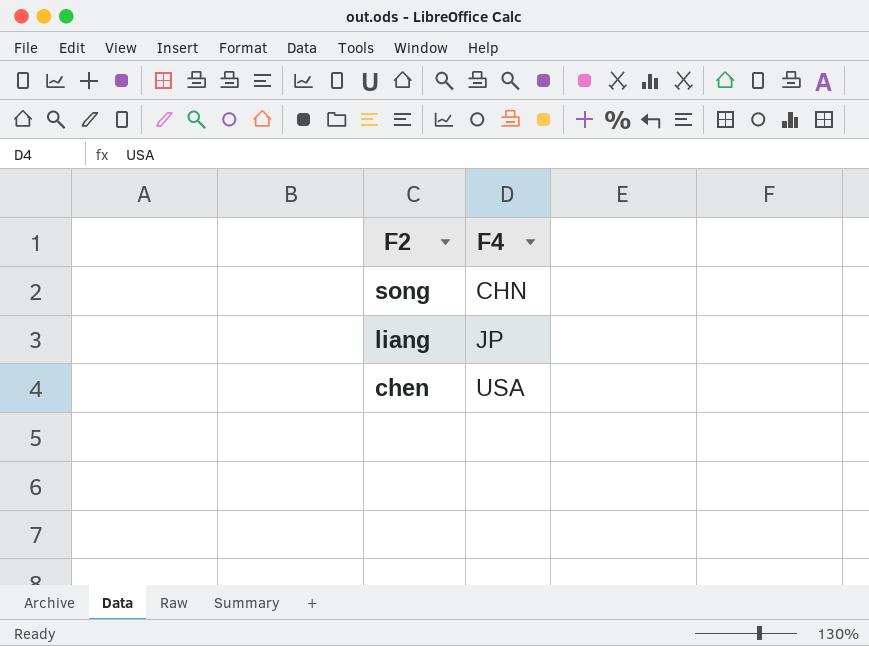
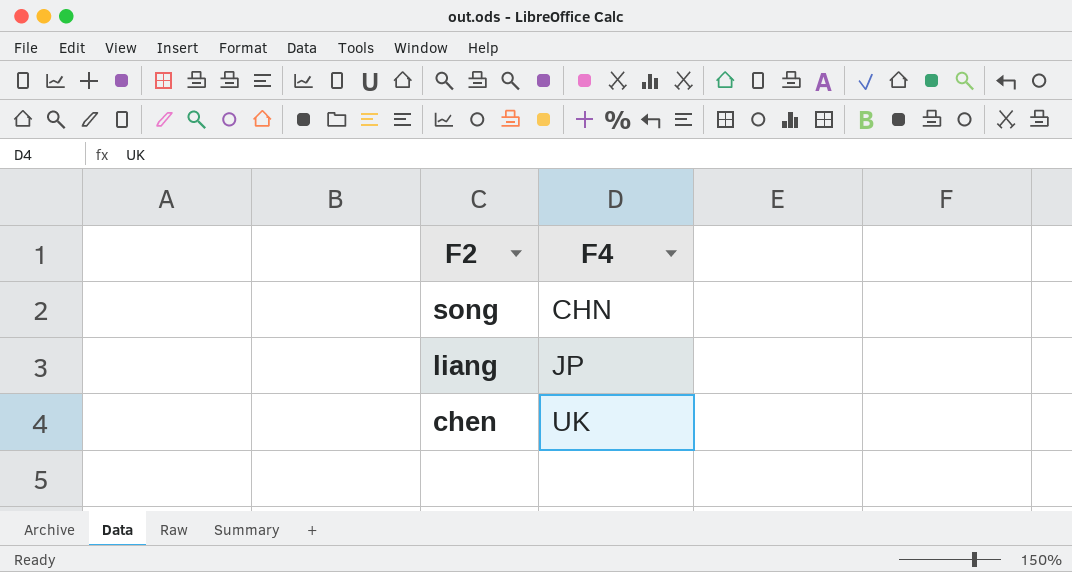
chen | F4: USA -> UK

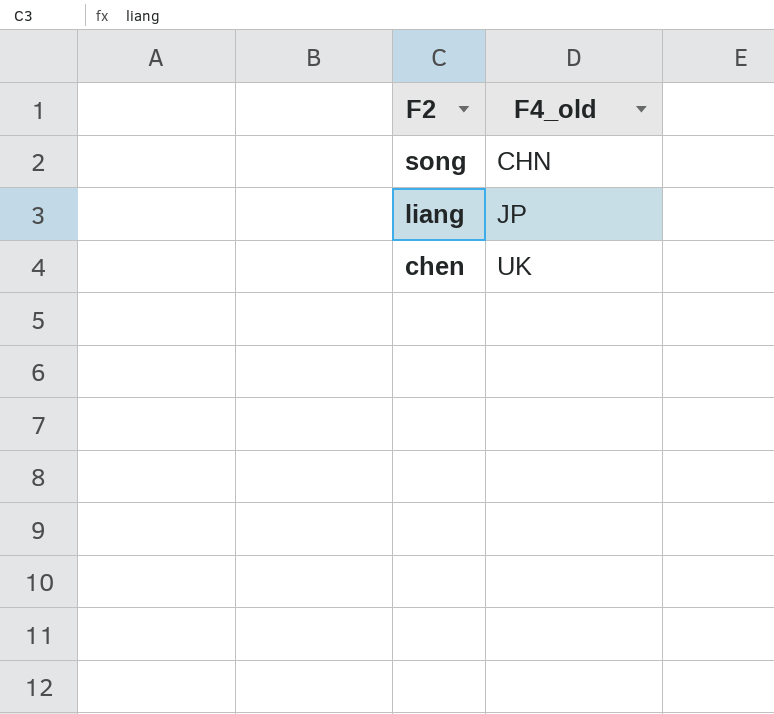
column name: F4 -> F4_old

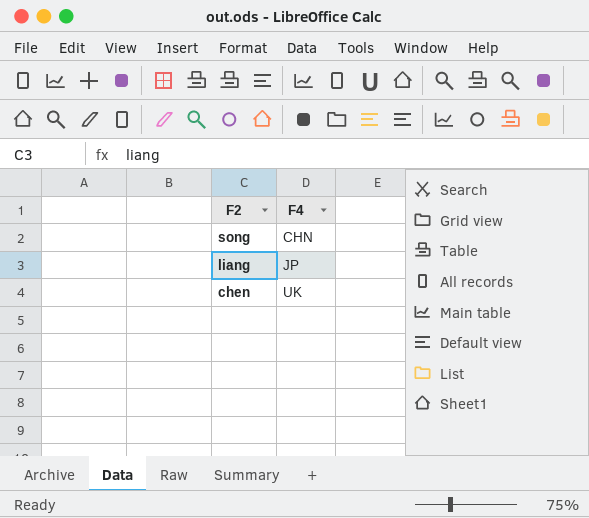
column name: F4_old -> F4

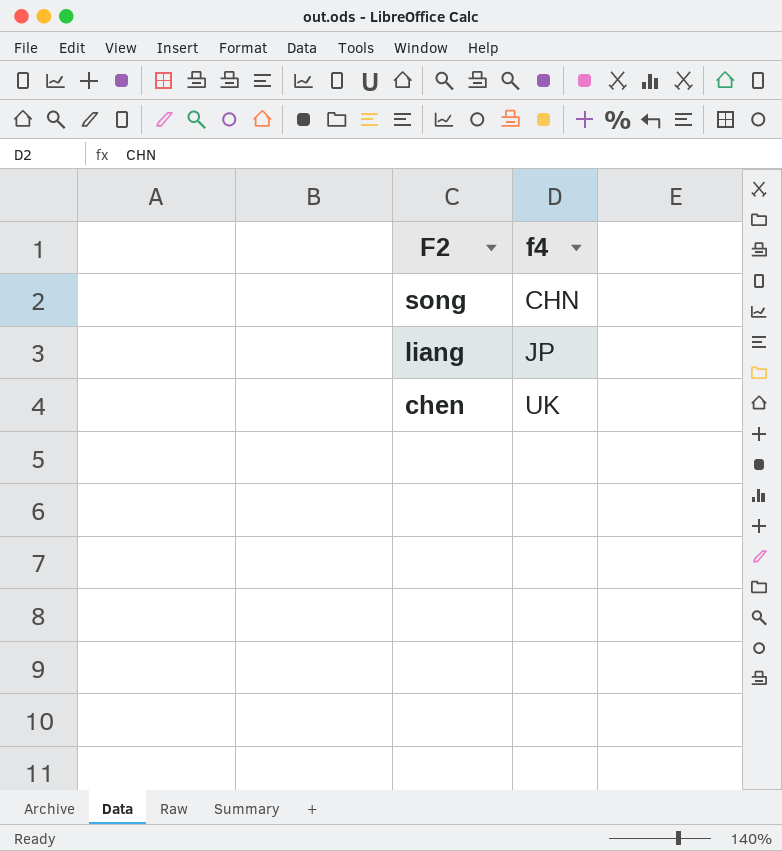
column name: F4 -> f4

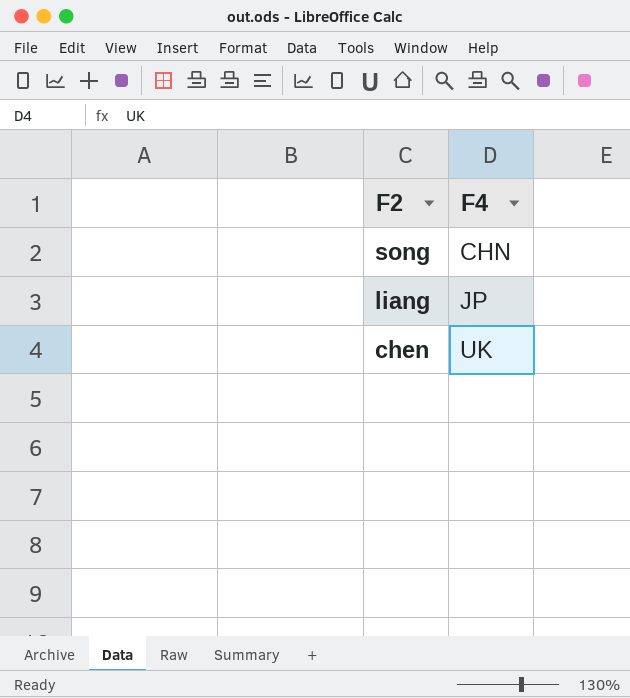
column name: f4 -> F4

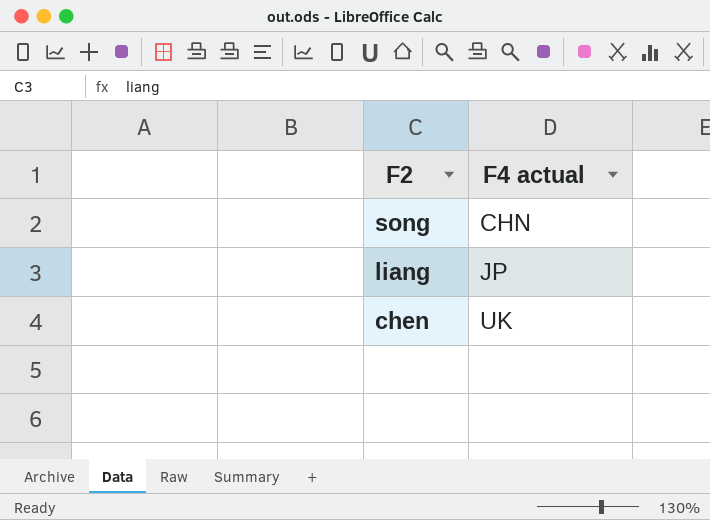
column name: F4 -> F4 actual

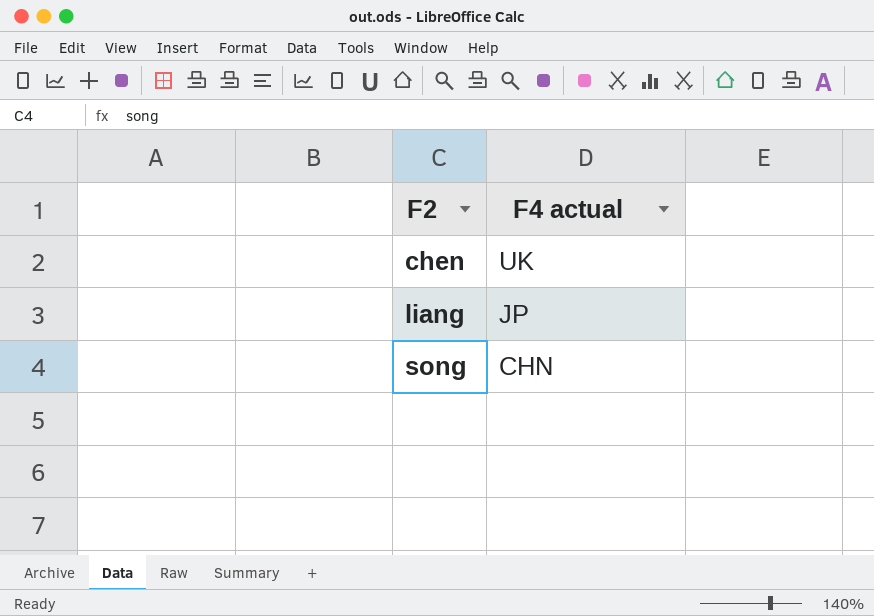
row order: F2 descending -> F2 ascending

